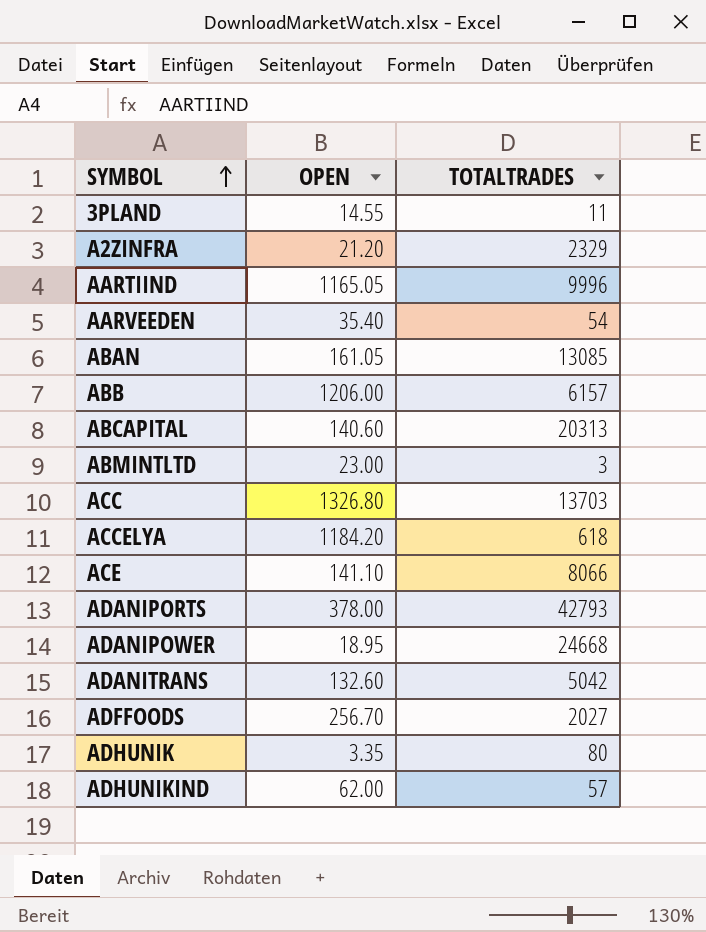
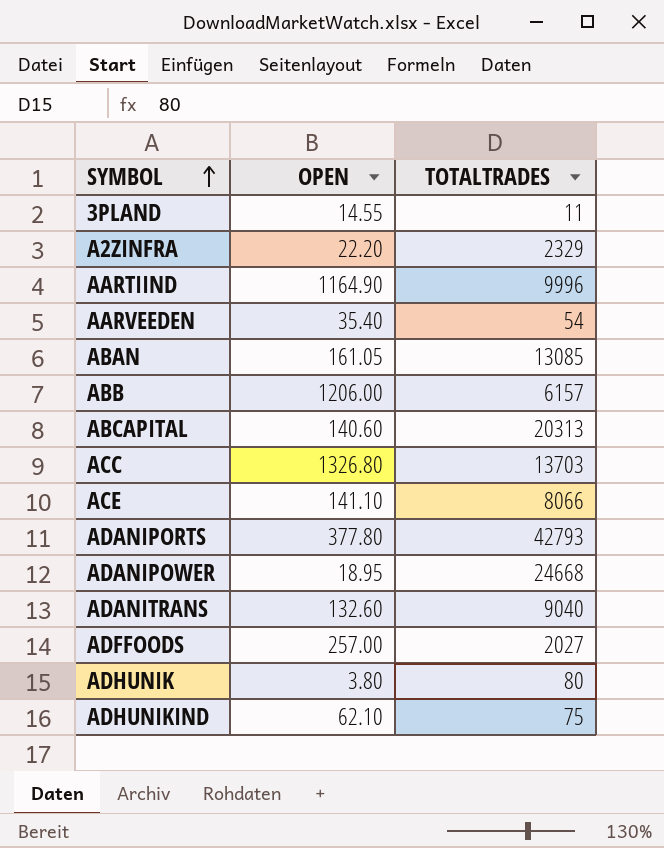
row ABMINTLTD: 23.00 | 3 -> none
row ACCELYA: 1184.20 | 618 -> none
A2ZINFRA | OPEN: 21.20 -> 22.20
AARTIIND | OPEN: 1165.05 -> 1164.90
ADANIPORTS | OPEN: 378.00 -> 377.80
ADANITRANS | TOTALTRADES: 5042 -> 9040
ADFFOODS | OPEN: 256.70 -> 257.00
ADHUNIK | OPEN: 3.35 -> 3.80
ADHUNIKIND | OPEN: 62.00 -> 62.10
ADHUNIKIND | TOTALTRADES: 57 -> 75

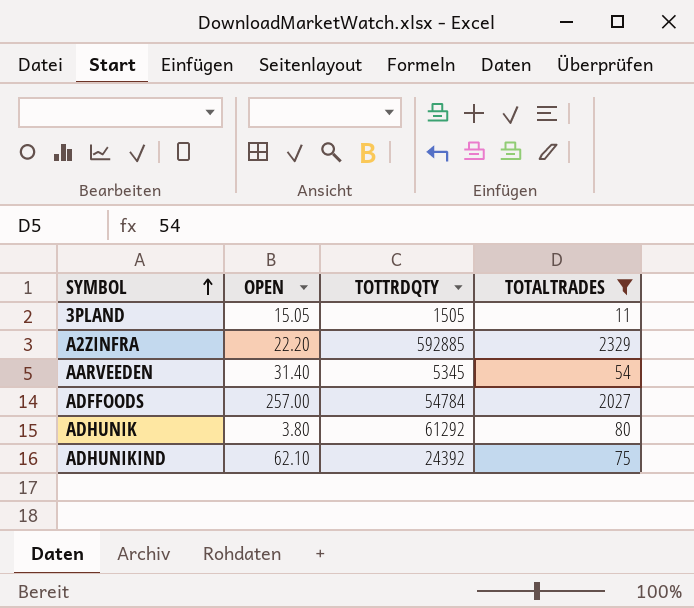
filter: none -> TOTALTRADES <= 2329
column TOTTRDQTY | position: none -> 3
3PLAND | OPEN: 14.55 -> 15.05
AARVEEDEN | OPEN: 35.40 -> 31.40

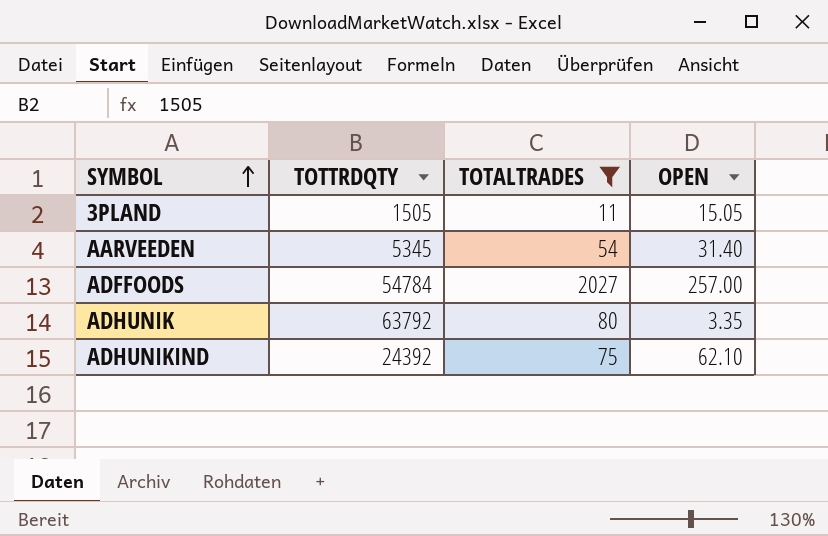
column OPEN | position: 2 -> 4
row A2ZINFRA: 22.20 | 592885 | 2329 -> none
ADHUNIK | TOTTRDQTY: 61292 -> 63792
ADHUNIK | OPEN: 3.80 -> 3.35

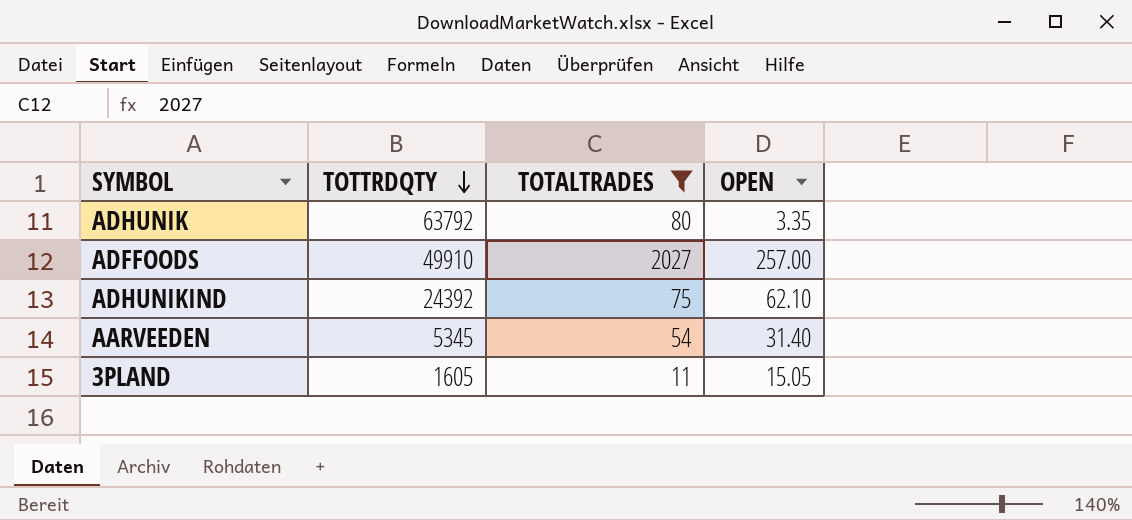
row order: SYMBOL ascending -> TOTTRDQTY descending
ADFFOODS | TOTTRDQTY: 54784 -> 49910
3PLAND | TOTTRDQTY: 1505 -> 1605

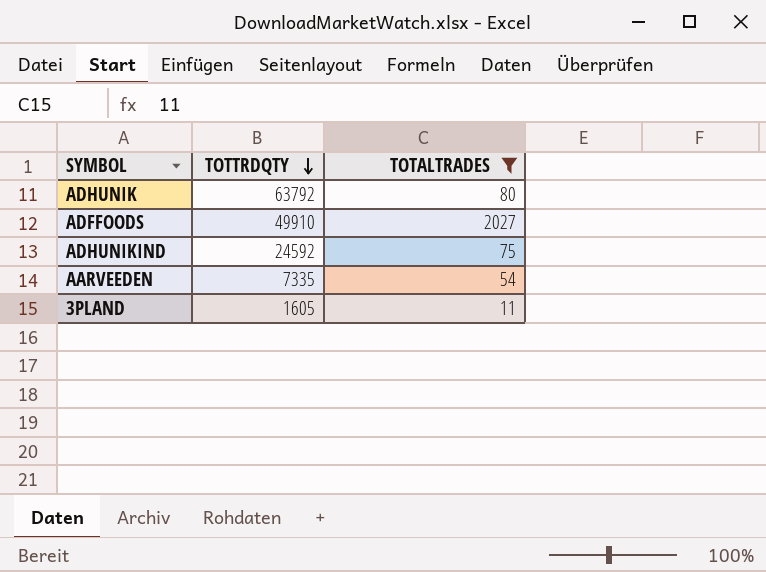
column OPEN | position: 4 -> none
ADHUNIKIND | TOTTRDQTY: 24392 -> 24592
AARVEEDEN | TOTTRDQTY: 5345 -> 7335

